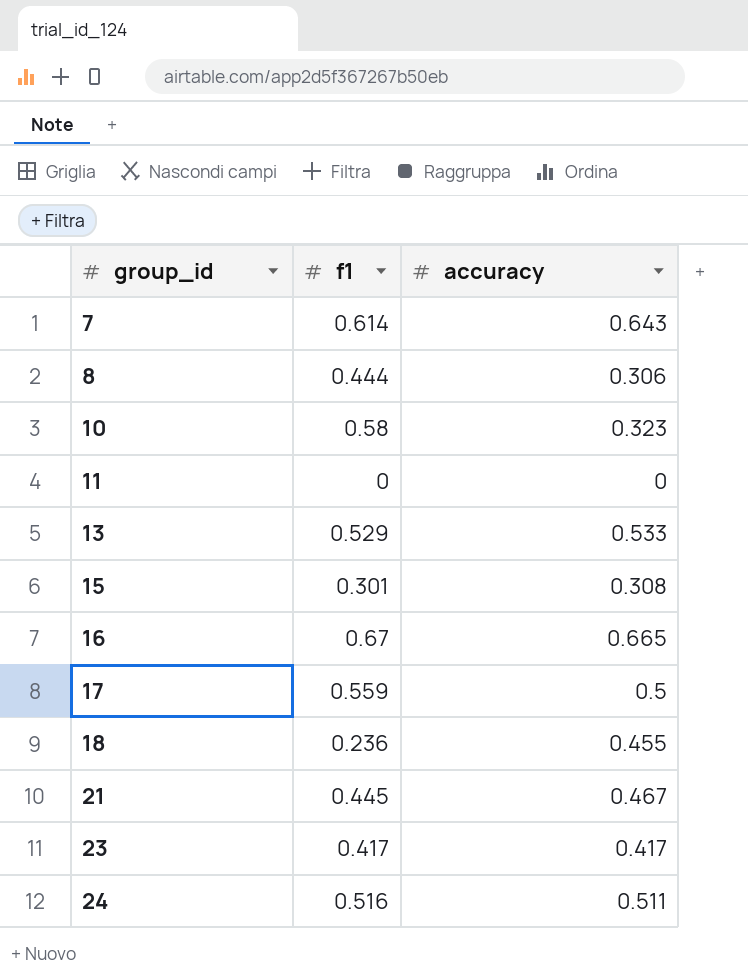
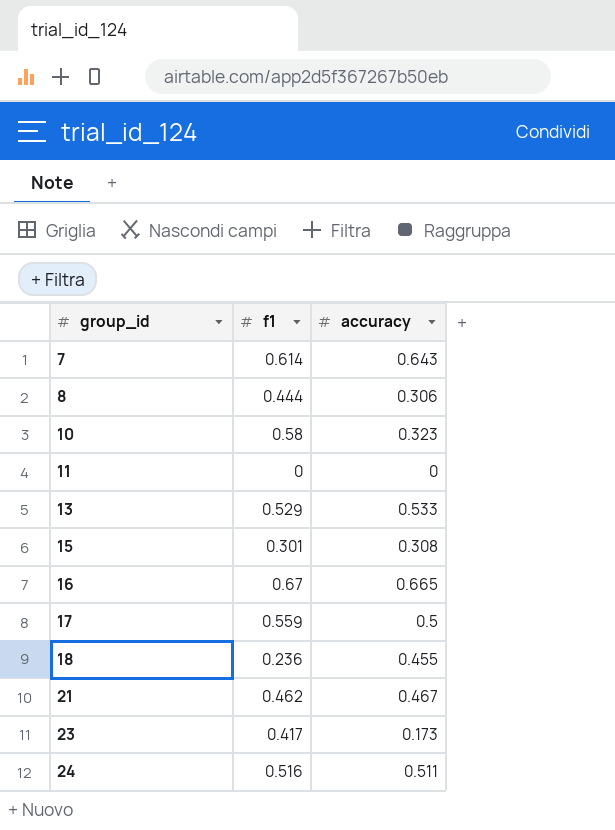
21 | f1: 0.445 -> 0.462
23 | accuracy: 0.417 -> 0.173

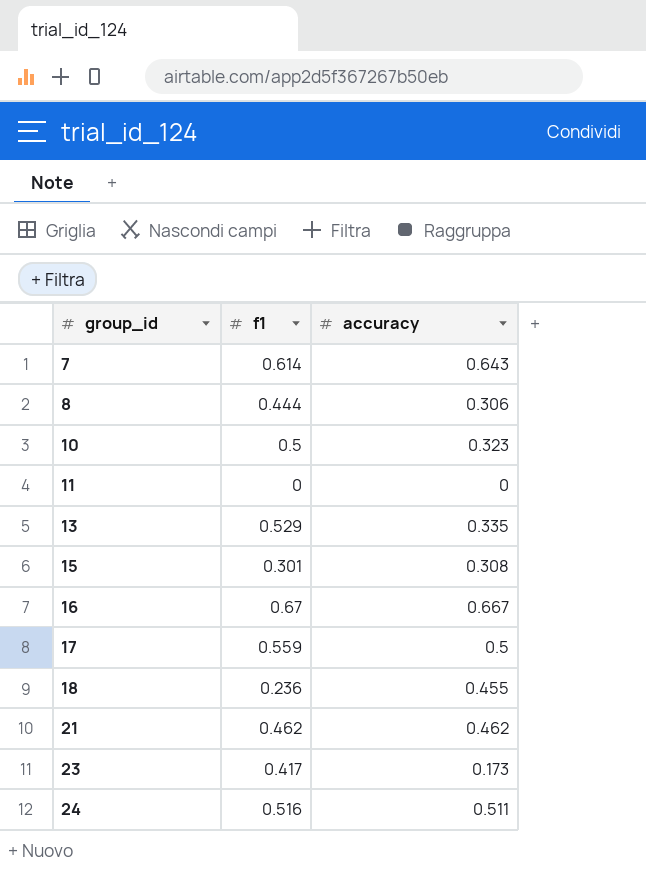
10 | f1: 0.58 -> 0.5
13 | accuracy: 0.533 -> 0.335
16 | accuracy: 0.665 -> 0.667
21 | accuracy: 0.467 -> 0.462

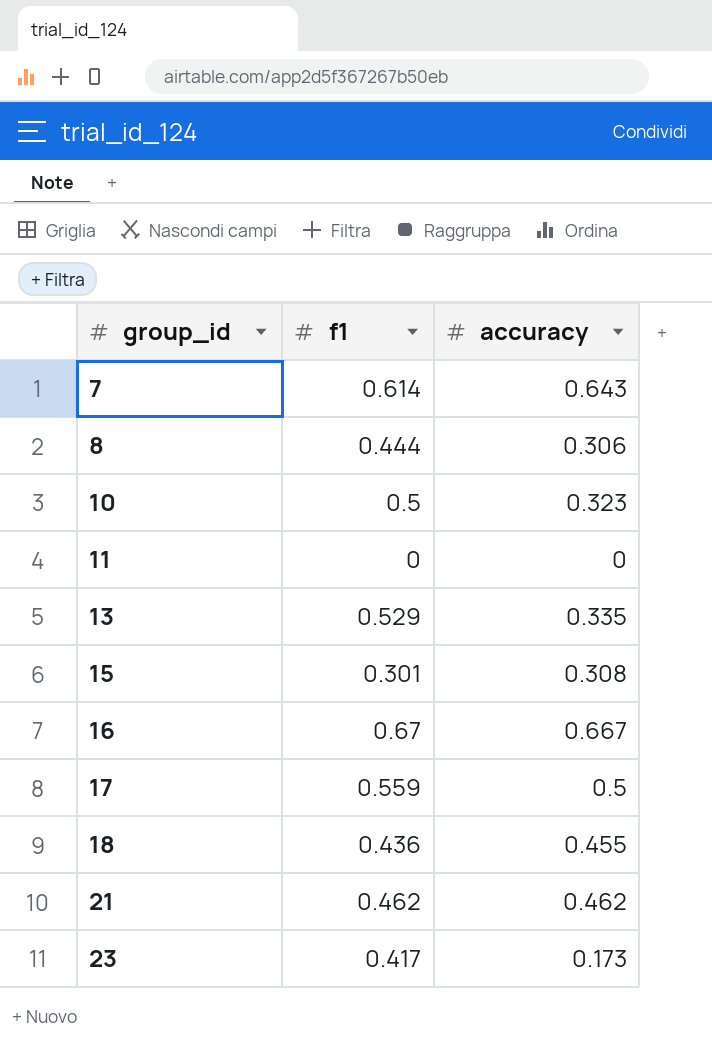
row 24: 0.516 | 0.511 -> none
18 | f1: 0.236 -> 0.436

